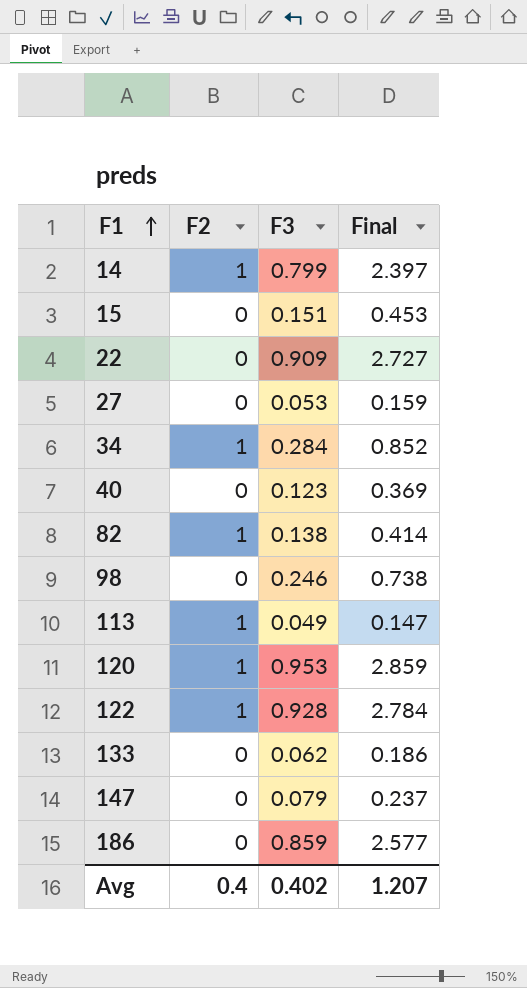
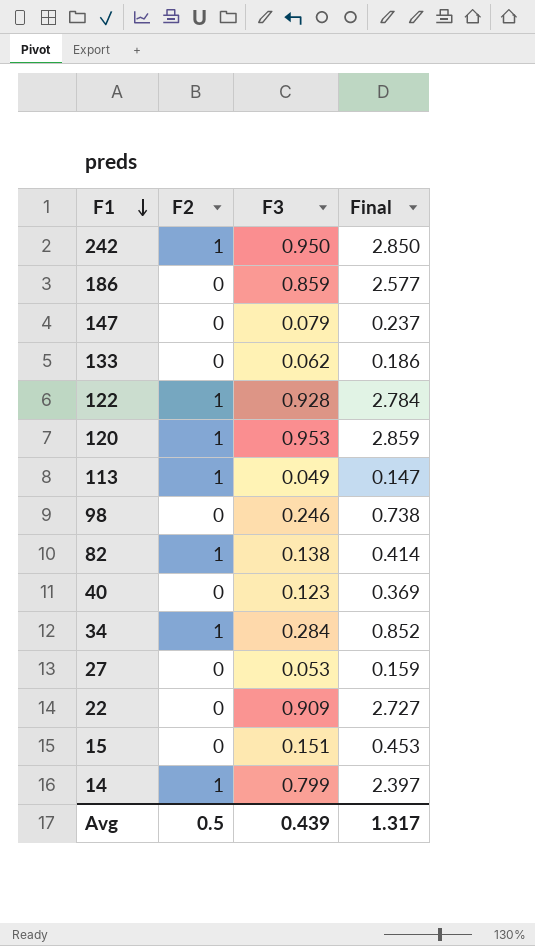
row order: F1 ascending -> F1 descending
row 242: none -> 1 | 0.950 | 2.850
Avg | F2: 0.4 -> 0.5
Avg | F3: 0.402 -> 0.439
Avg | Final: 1.207 -> 1.317

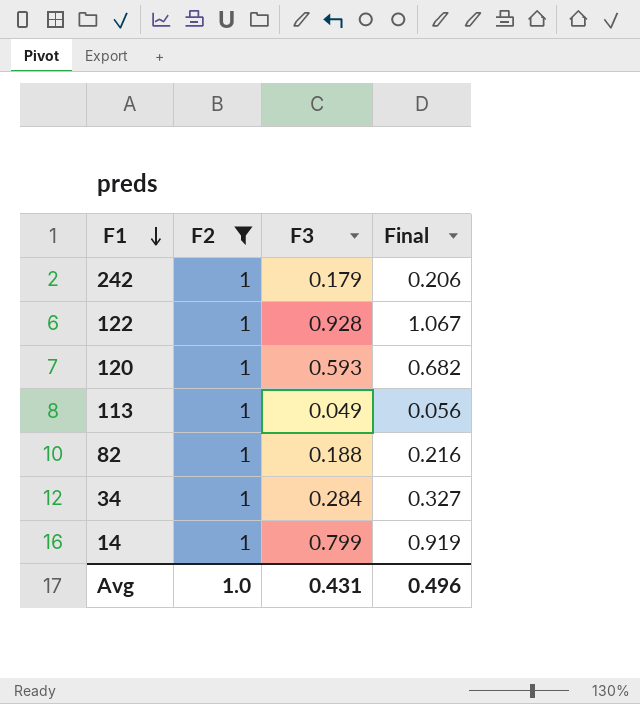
filter: none -> F2 = 1
column Final | formula: [F3] * 3 -> [F3] * 1.15
242 | F3: 0.950 -> 0.179
120 | F3: 0.953 -> 0.593
82 | F3: 0.138 -> 0.188
Avg | F2: 0.5 -> 1.0
Avg | F3: 0.439 -> 0.431
Avg | Final: 1.317 -> 0.496

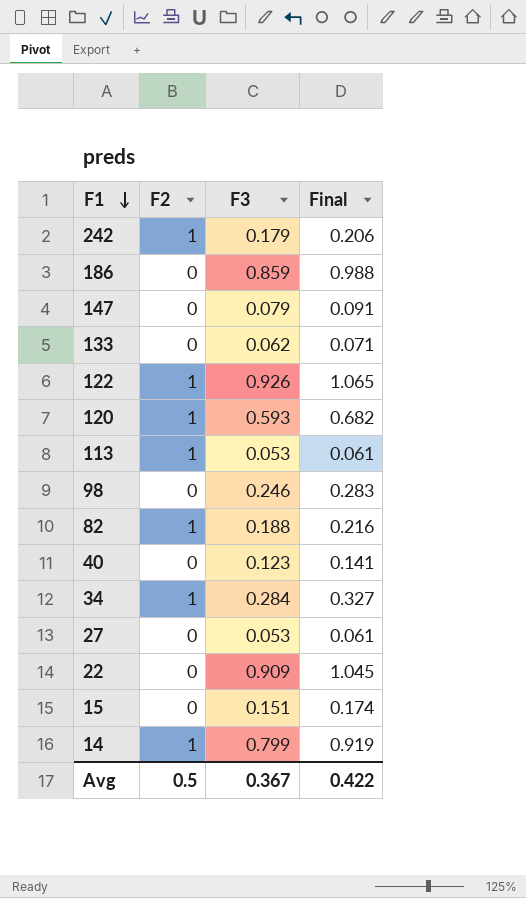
filter: F2 = 1 -> none
122 | F3: 0.928 -> 0.926
122 | Final: 1.067 -> 1.065
113 | F3: 0.049 -> 0.053
113 | Final: 0.056 -> 0.061
Avg | F2: 1.0 -> 0.5
Avg | F3: 0.431 -> 0.367
Avg | Final: 0.496 -> 0.422

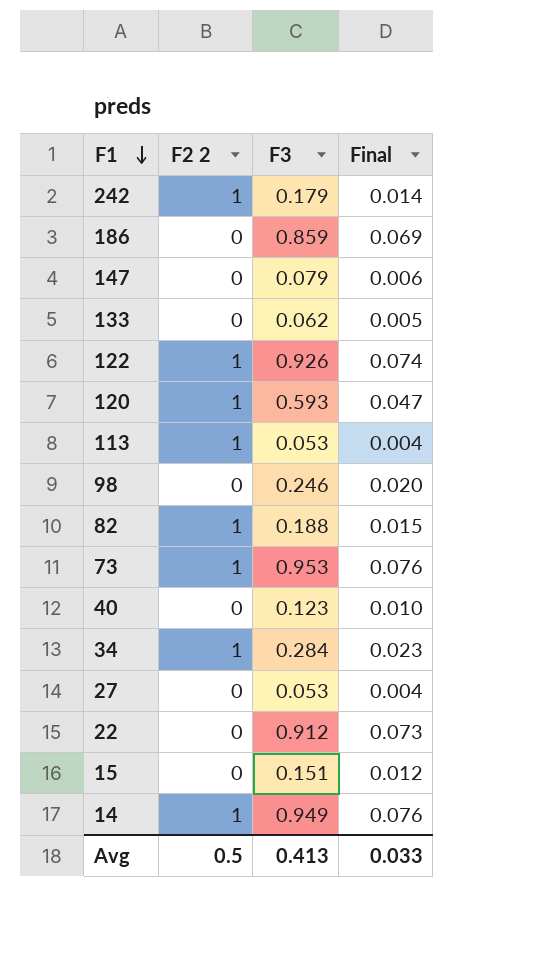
column name: F2 -> F2 2
column Final | formula: [F3] * 1.15 -> [F3] * 0.08
row 73: none -> 1 | 0.953 | 0.076
22 | F3: 0.909 -> 0.912
14 | F3: 0.799 -> 0.949
Avg | F3: 0.367 -> 0.413
Avg | Final: 0.422 -> 0.033

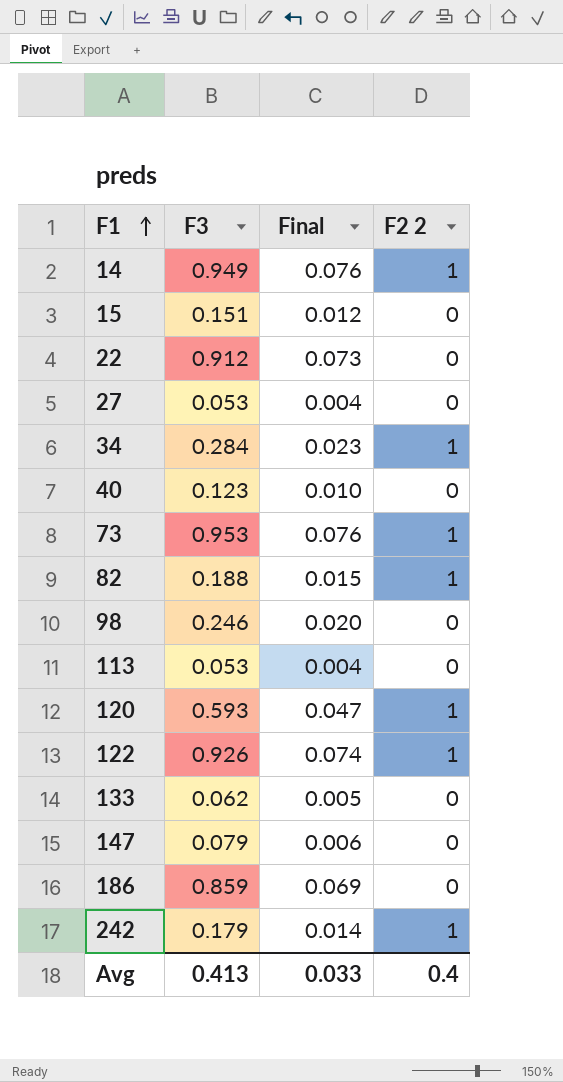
row order: F1 descending -> F1 ascending
column F2 2 | position: 2 -> 4
113 | F2 2: 1 -> 0
Avg | F2 2: 0.5 -> 0.4

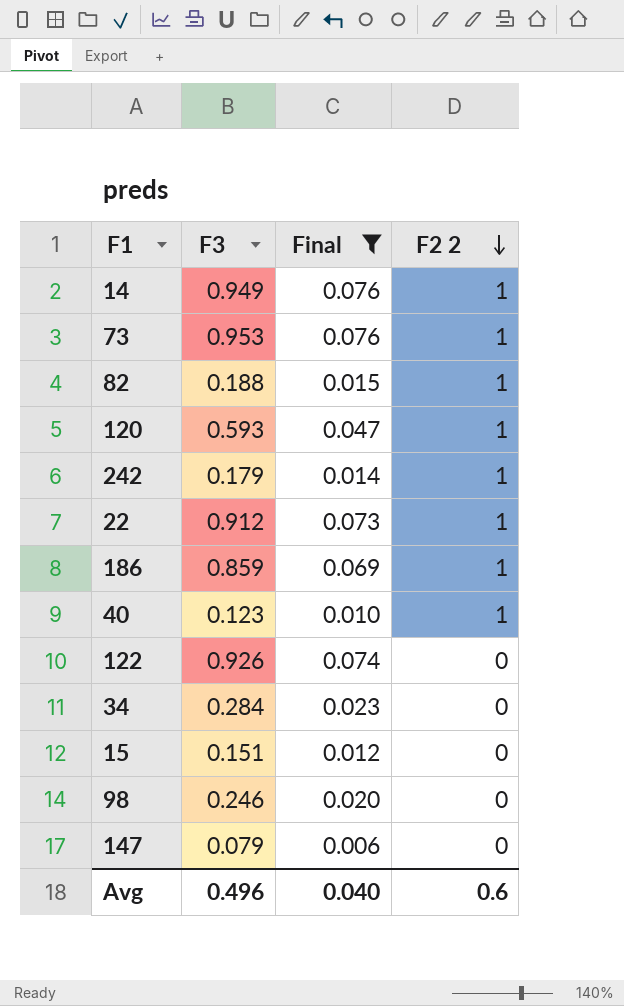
filter: none -> Final >= 0.006
row order: F1 ascending -> F2 2 descending
22 | F2 2: 0 -> 1
186 | F2 2: 0 -> 1
40 | F2 2: 0 -> 1
122 | F2 2: 1 -> 0
34 | F2 2: 1 -> 0
Avg | F3: 0.413 -> 0.496
Avg | Final: 0.033 -> 0.040
Avg | F2 2: 0.4 -> 0.6

